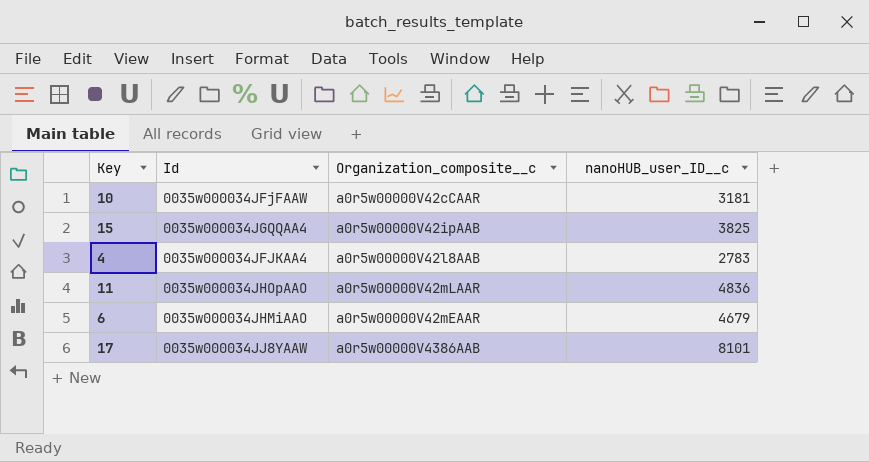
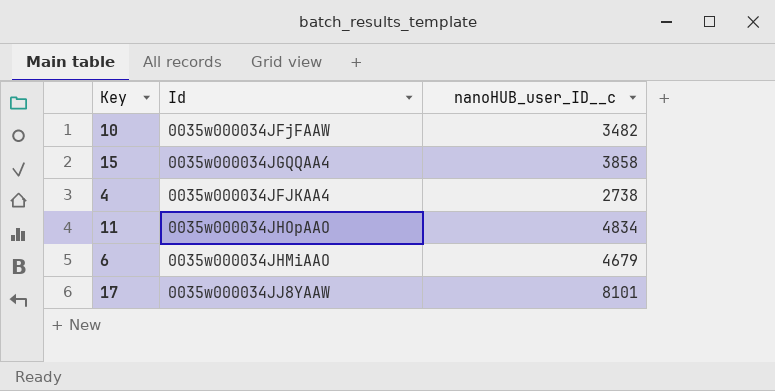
column Organization_composite__c | position: 3 -> none
10 | nanoHUB_user_ID__c: 3181 -> 3482
15 | nanoHUB_user_ID__c: 3825 -> 3858
4 | nanoHUB_user_ID__c: 2783 -> 2738
11 | nanoHUB_user_ID__c: 4836 -> 4834

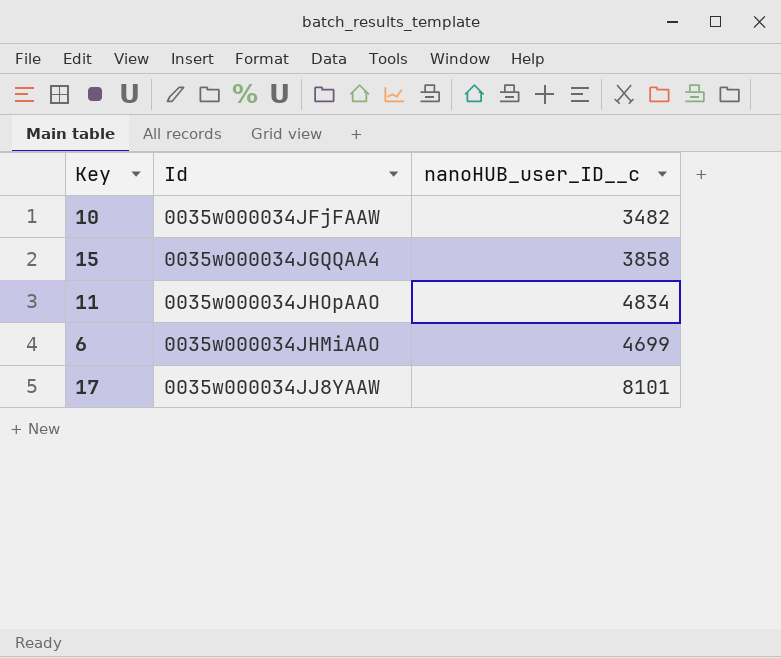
row 4: 0035w000034JFJKAA4 | 2738 -> none
6 | nanoHUB_user_ID__c: 4679 -> 4699

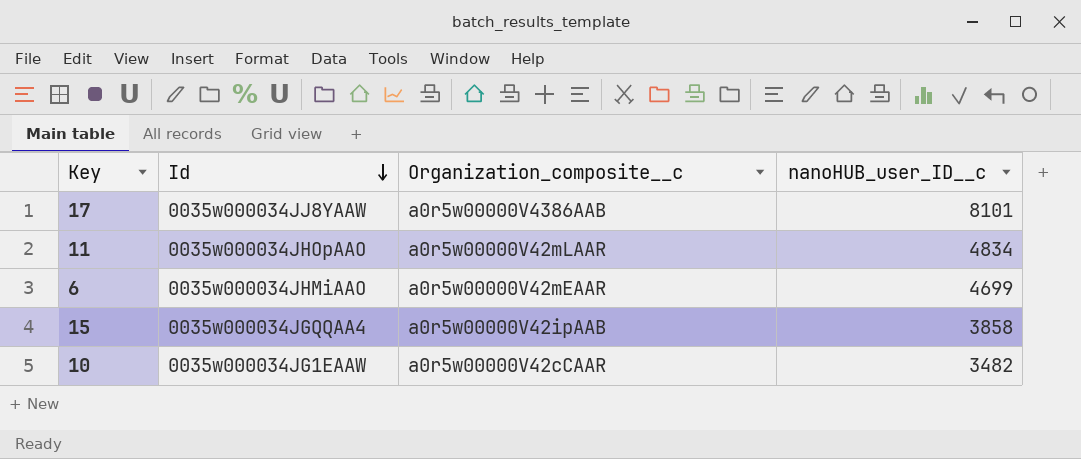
row order: none -> Id descending
column Organization_composite__c | position: none -> 3
10 | Id: 0035w000034JFjFAAW -> 0035w000034JG1EAAW

